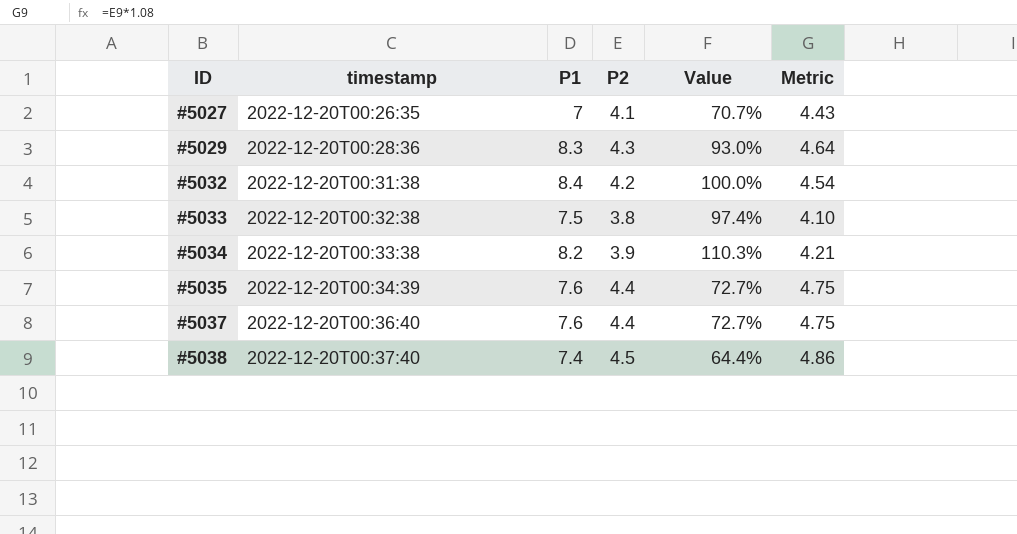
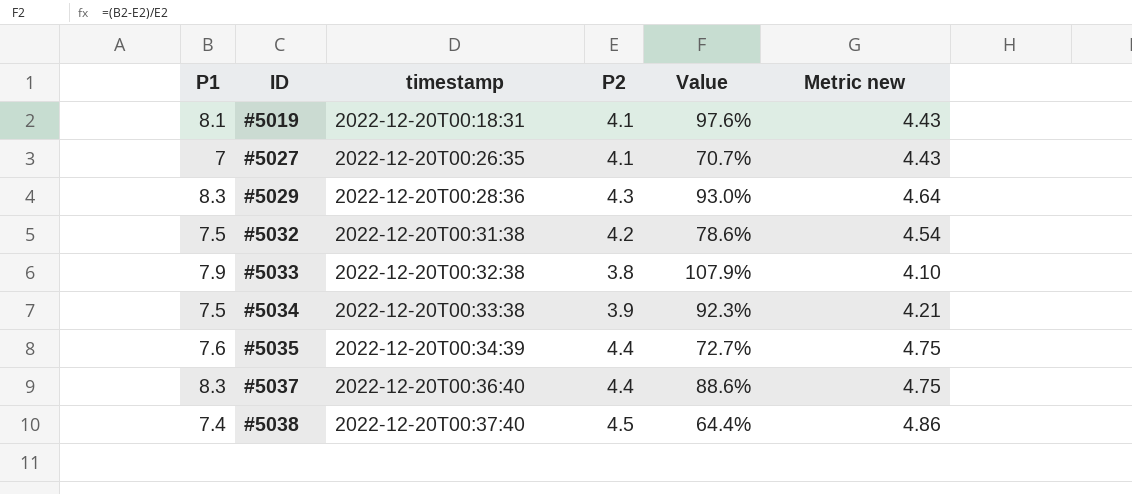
column P1 | position: 3 -> 1
column name: Metric -> Metric new
row #5019: none -> 8.1 | 2022-12-20T00:18:31 | 4.1 | 97.6% | 4.43
#5032 | P1: 8.4 -> 7.5
#5032 | Value: 100.0% -> 78.6%
#5033 | P1: 7.5 -> 7.9
#5033 | Value: 97.4% -> 107.9%
#5034 | P1: 8.2 -> 7.5
#5034 | Value: 110.3% -> 92.3%
#5037 | P1: 7.6 -> 8.3
#5037 | Value: 72.7% -> 88.6%

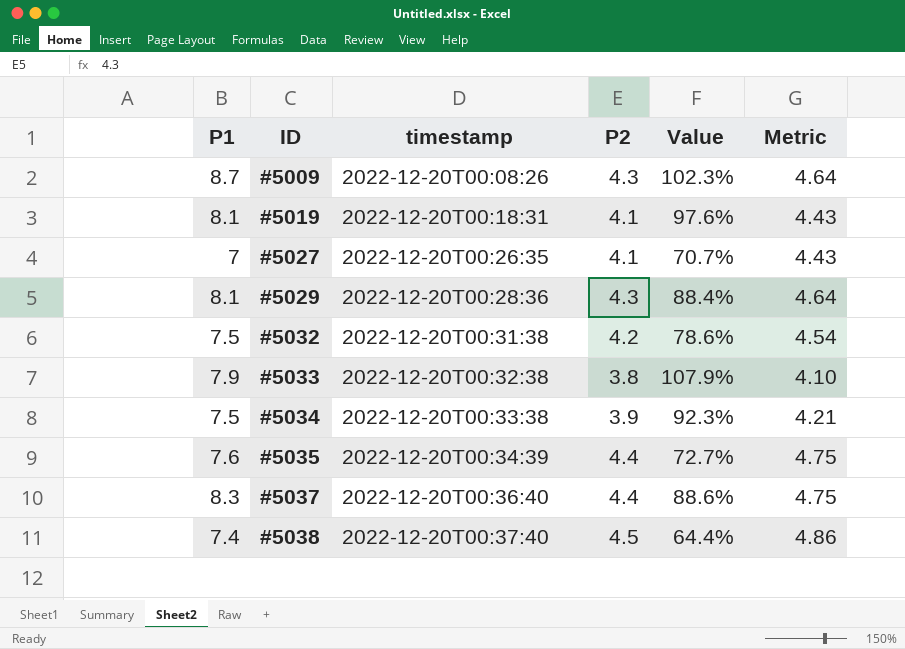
column name: Metric new -> Metric
row #5009: none -> 8.7 | 2022-12-20T00:08:26 | 4.3 | 102.3% | 4.64
#5029 | P1: 8.3 -> 8.1
#5029 | Value: 93.0% -> 88.4%

